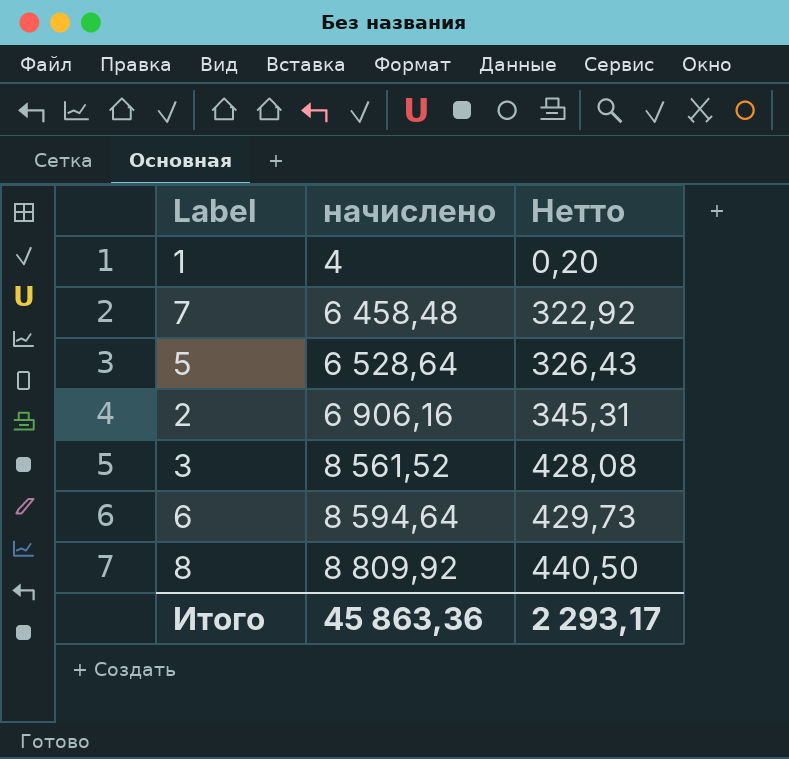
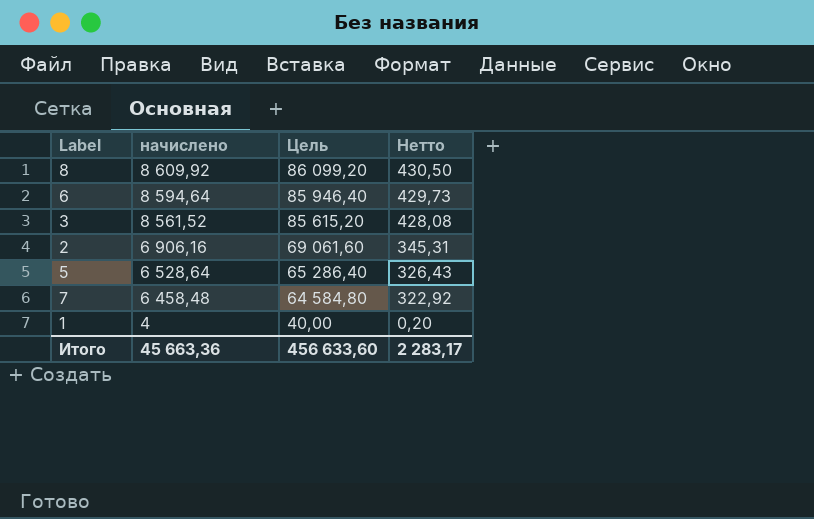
row order: начислено ascending -> начислено descending
column Цель | formula: none -> [начислено] * 10
8 | начислено: 8 809,92 -> 8 609,92
8 | Нетто: 440,50 -> 430,50
Итого | начислено: 45 863,36 -> 45 663,36
Итого | Нетто: 2 293,17 -> 2 283,17

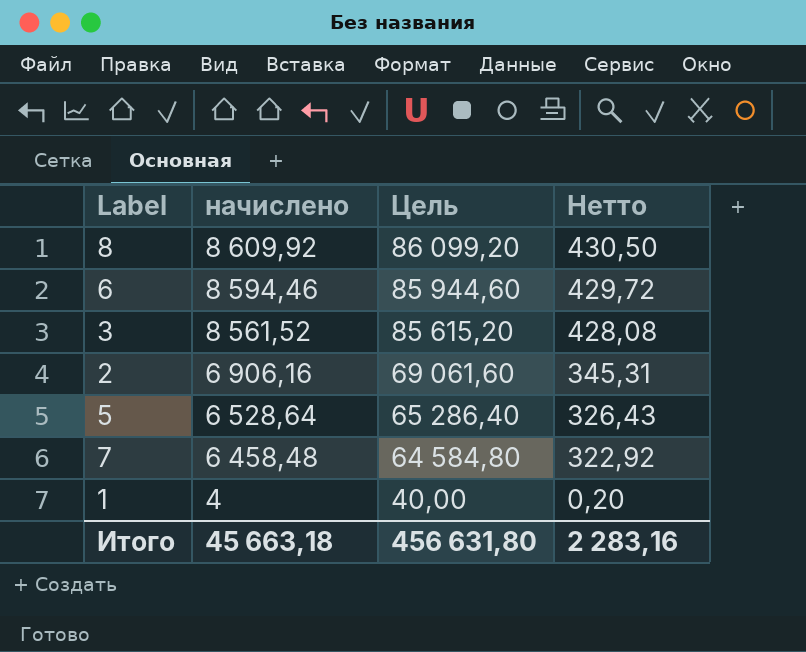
6 | начислено: 8 594,64 -> 8 594,46
6 | Цель: 85 946,40 -> 85 944,60
6 | Нетто: 429,73 -> 429,72
Итого | начислено: 45 663,36 -> 45 663,18
Итого | Цель: 456 633,60 -> 456 631,80
Итого | Нетто: 2 283,17 -> 2 283,16

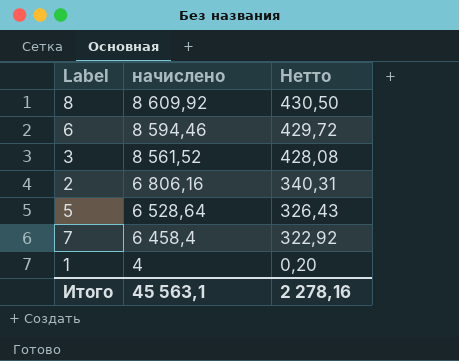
column Цель | formula: [начислено] * 10 -> none
2 | начислено: 6 906,16 -> 6 806,16
2 | Нетто: 345,31 -> 340,31
7 | начислено: 6 458,48 -> 6 458,4
Итого | начислено: 45 663,18 -> 45 563,1
Итого | Нетто: 2 283,16 -> 2 278,16

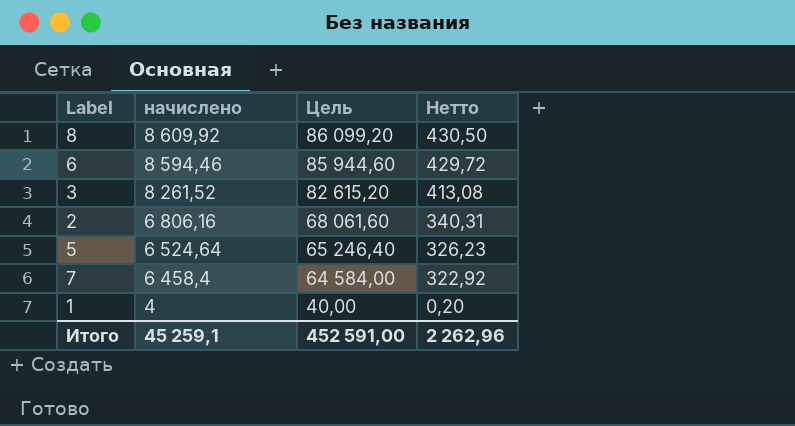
column Цель | formula: none -> [начислено] * 10
3 | начислено: 8 561,52 -> 8 261,52
3 | Нетто: 428,08 -> 413,08
5 | начислено: 6 528,64 -> 6 524,64
5 | Нетто: 326,43 -> 326,23
Итого | начислено: 45 563,1 -> 45 259,1
Итого | Нетто: 2 278,16 -> 2 262,96

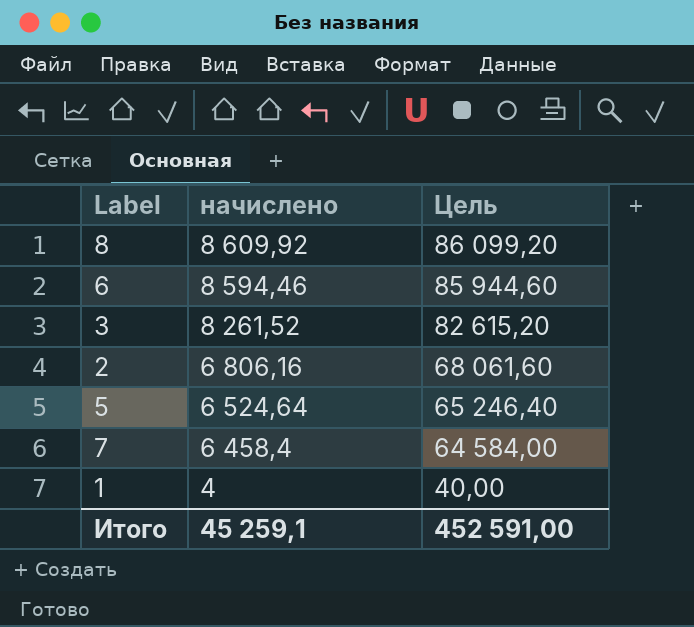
column Нетто | formula: [начислено] * 0,05 -> none

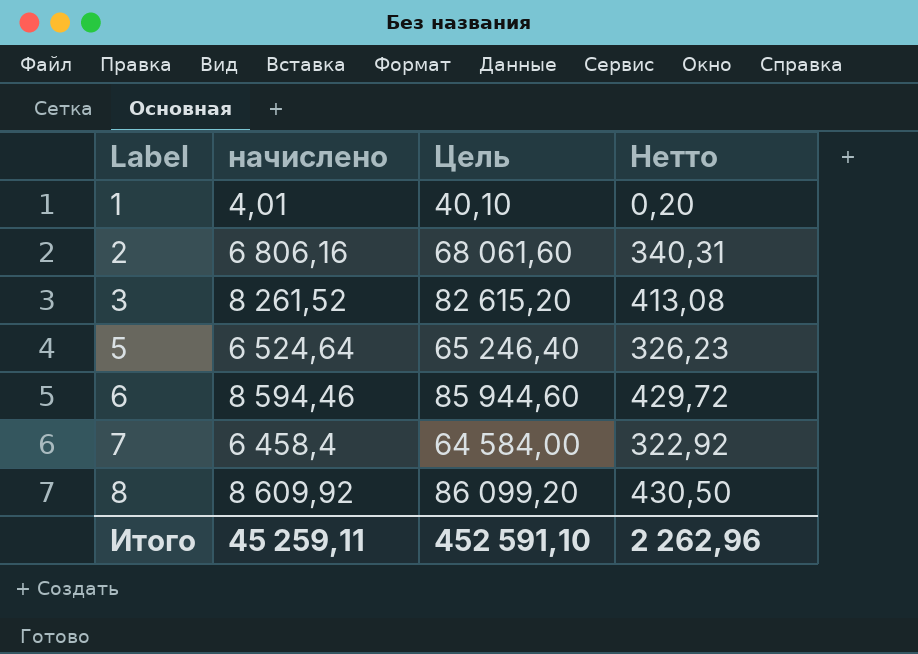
row order: начислено descending -> Label ascending
column Нетто | formula: none -> [начислено] * 0,05
1 | начислено: 4 -> 4,01
1 | Цель: 40,00 -> 40,10
Итого | начислено: 45 259,1 -> 45 259,11
Итого | Цель: 452 591,00 -> 452 591,10

